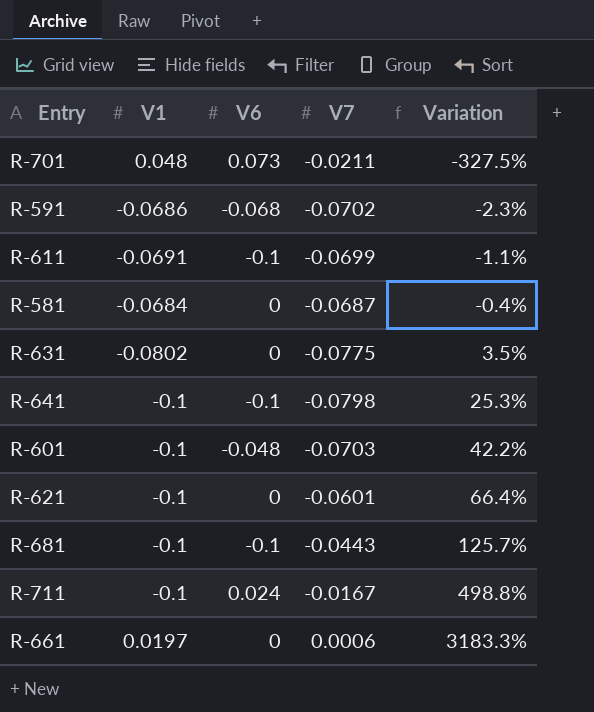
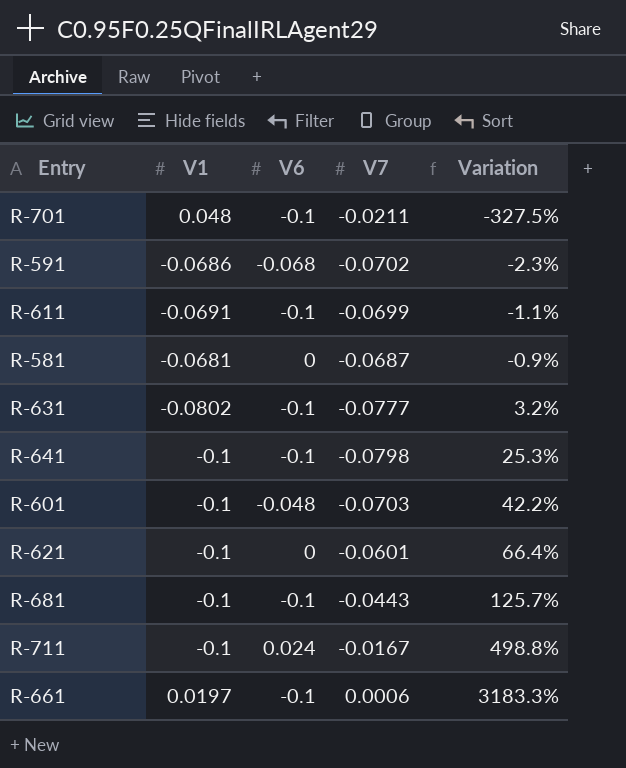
R-701 | V6: 0.073 -> -0.1
R-581 | V1: -0.0684 -> -0.0681
R-581 | Variation: -0.4% -> -0.9%
R-631 | V6: 0 -> -0.1
R-631 | V7: -0.0775 -> -0.0777
R-631 | Variation: 3.5% -> 3.2%
R-661 | V6: 0 -> -0.1

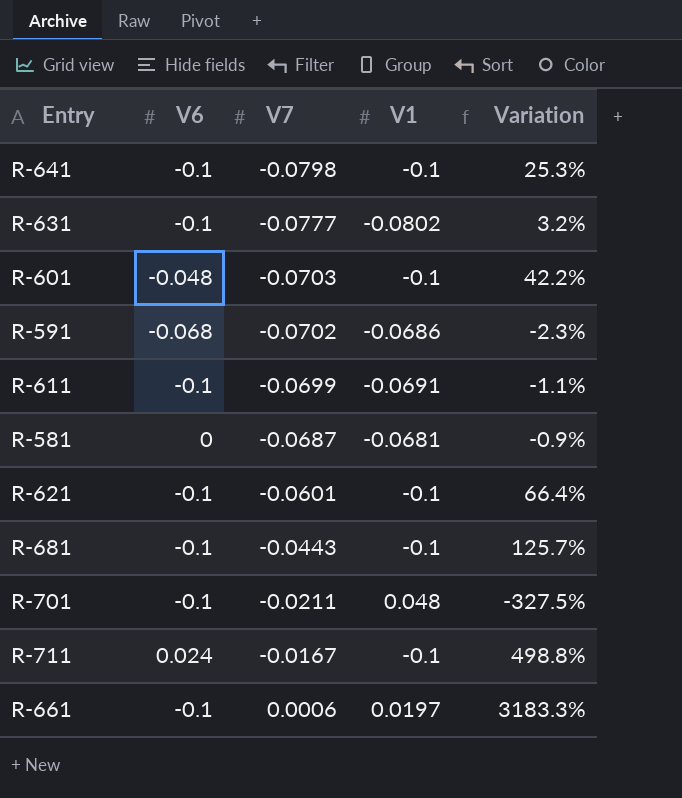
row order: Variation ascending -> V7 ascending
column V1 | position: 2 -> 4
R-621 | V6: 0 -> -0.1

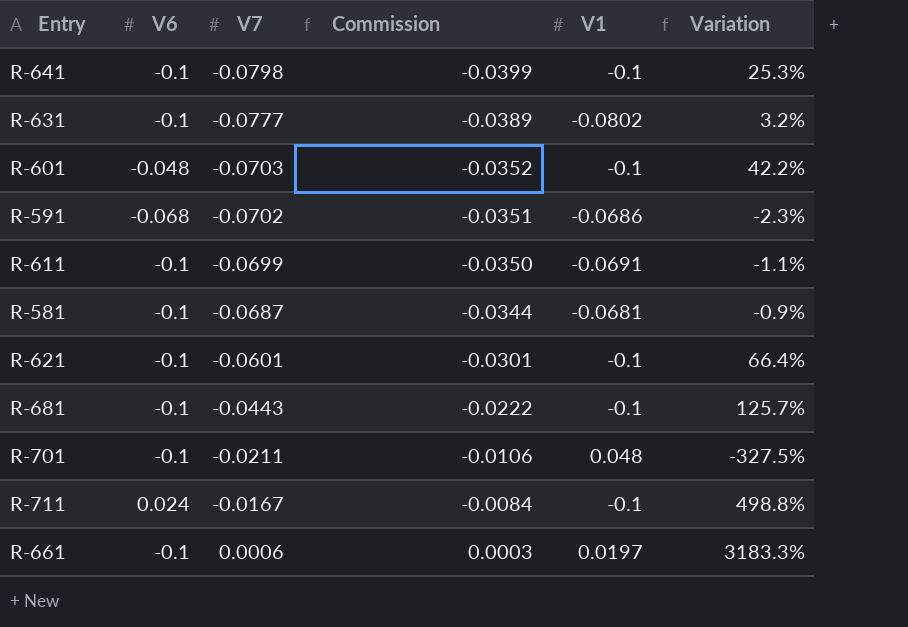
column Commission | formula: none -> [V7] * 0.5
R-581 | V6: 0 -> -0.1

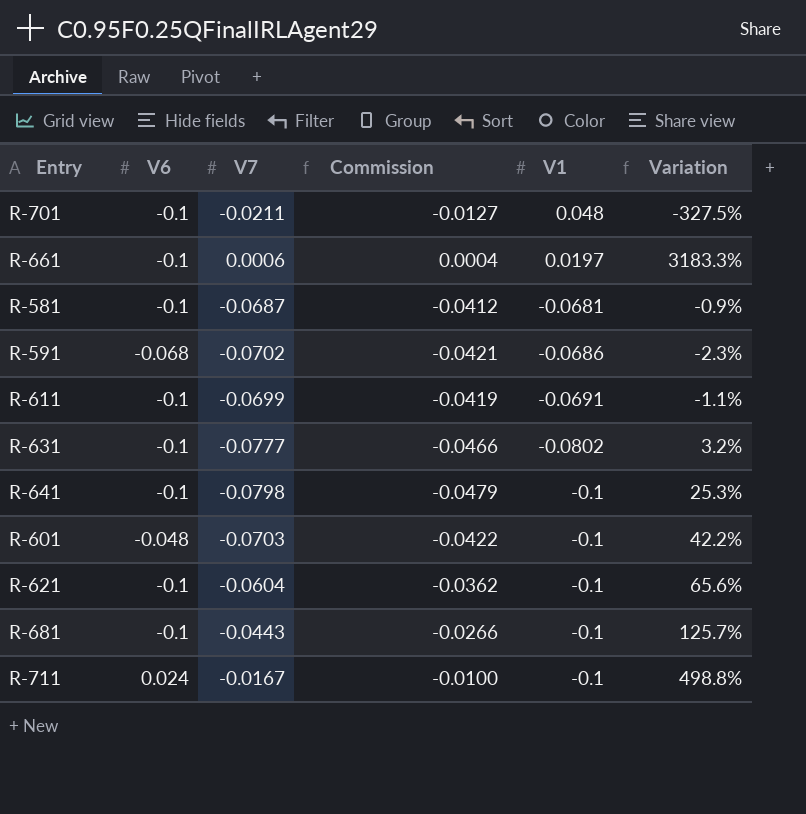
row order: V7 ascending -> V1 descending
column Commission | formula: [V7] * 0.5 -> [V7] * 0.6
R-621 | V7: -0.0601 -> -0.0604
R-621 | Variation: 66.4% -> 65.6%

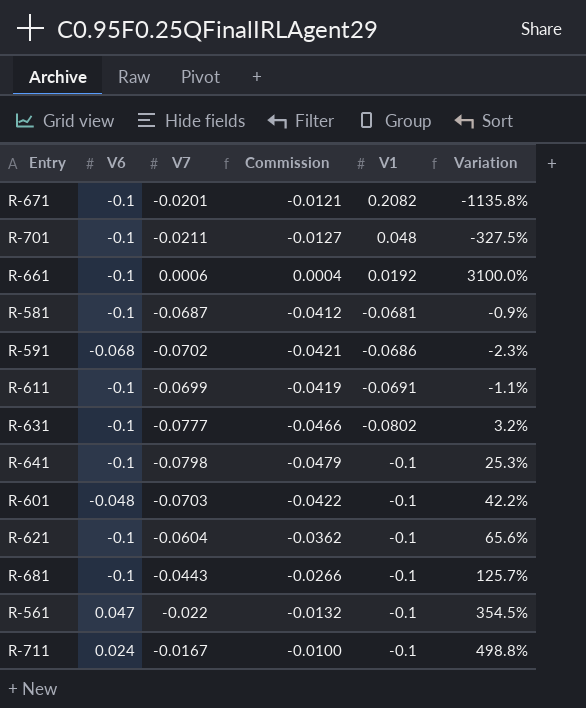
row R-671: none -> -0.1 | -0.0201 | -0.0121 | 0.2082 | -1135.8%
R-661 | V1: 0.0197 -> 0.0192
R-661 | Variation: 3183.3% -> 3100.0%
row R-561: none -> 0.047 | -0.022 | -0.0132 | -0.1 | 354.5%

